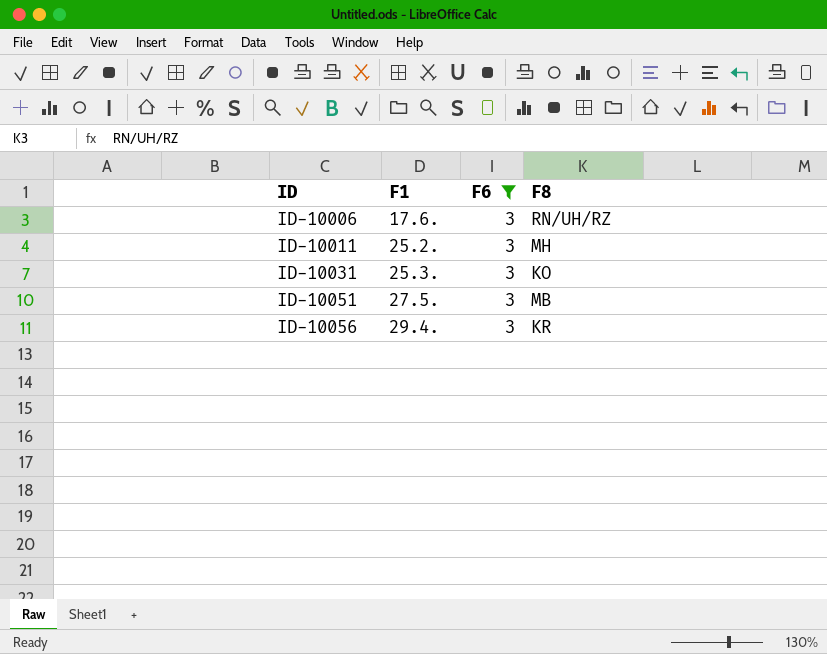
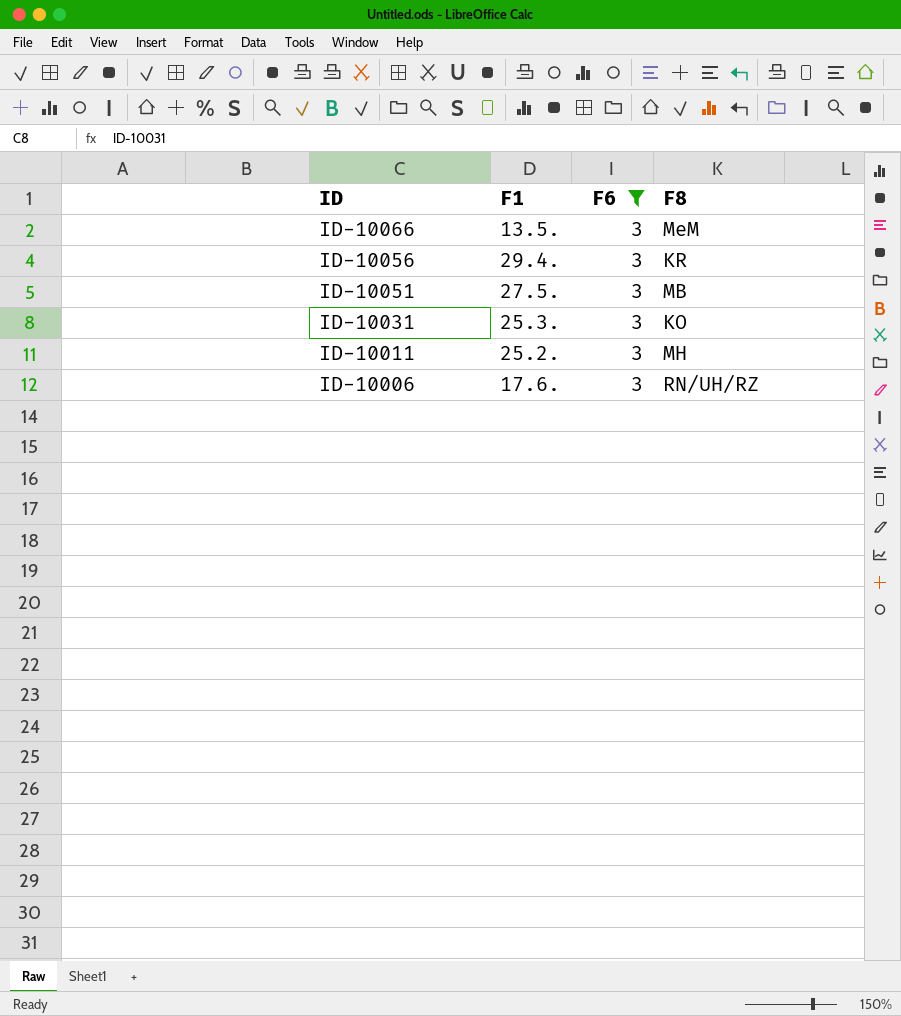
row order: ID ascending -> ID descending
row ID-10066: none -> 13.5. | 3 | MeM

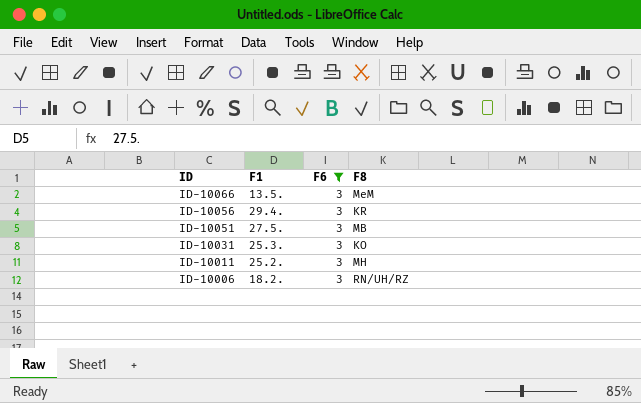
ID-10006 | F1: 17.6. -> 18.2.

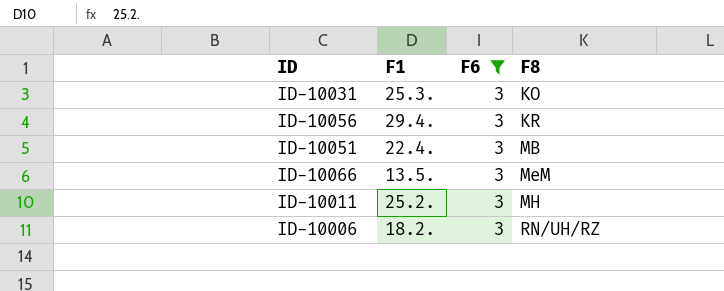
row order: ID descending -> F8 ascending
ID-10051 | F1: 27.5. -> 22.4.

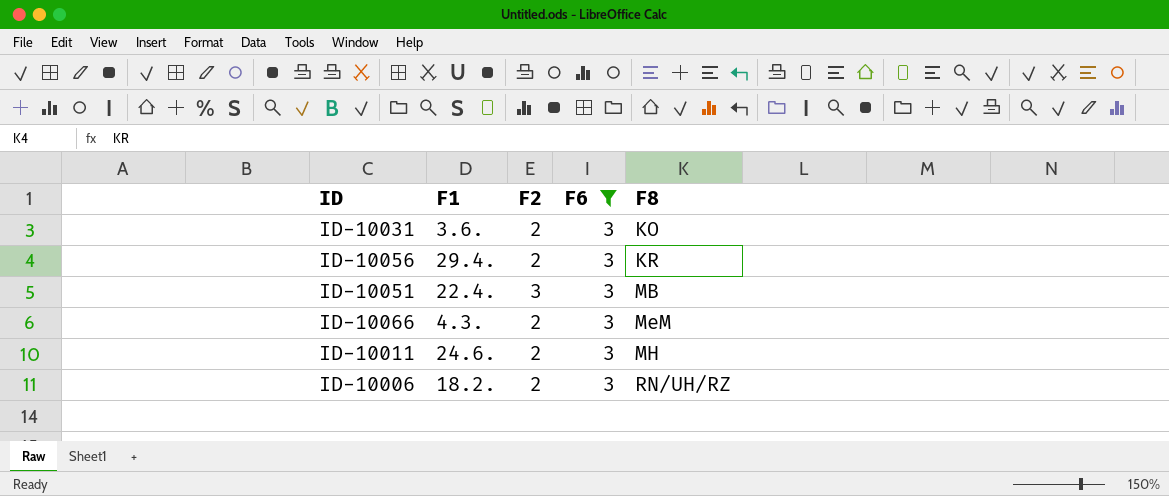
column F2 | position: none -> 3
ID-10031 | F1: 25.3. -> 3.6.
ID-10066 | F1: 13.5. -> 4.3.
ID-10011 | F1: 25.2. -> 24.6.

